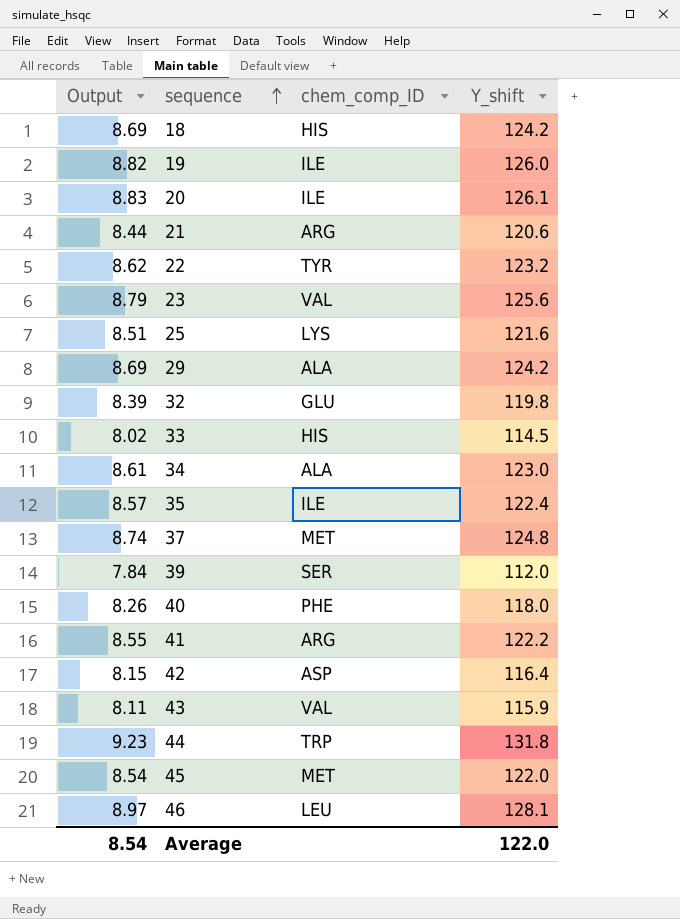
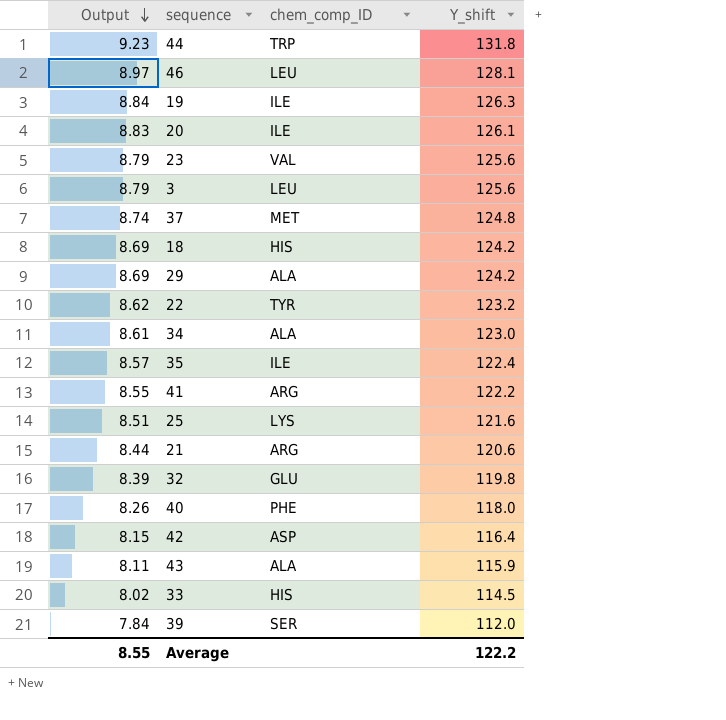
row order: sequence ascending -> Output descending
row 45: 8.54 | MET | 122.0 -> none
19 | Output: 8.82 -> 8.84
19 | Y_shift: 126.0 -> 126.3
row 3: none -> 8.79 | LEU | 125.6
43 | chem_comp_ID: VAL -> ALA
Average | Output: 8.54 -> 8.55
Average | Y_shift: 122.0 -> 122.2

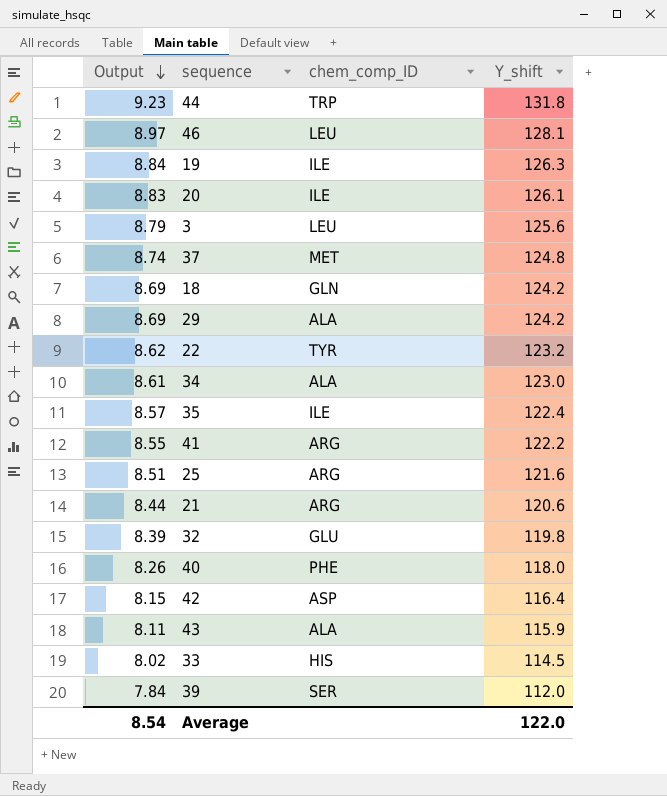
row 23: 8.79 | VAL | 125.6 -> none
18 | chem_comp_ID: HIS -> GLN
25 | chem_comp_ID: LYS -> ARG
Average | Output: 8.55 -> 8.54
Average | Y_shift: 122.2 -> 122.0

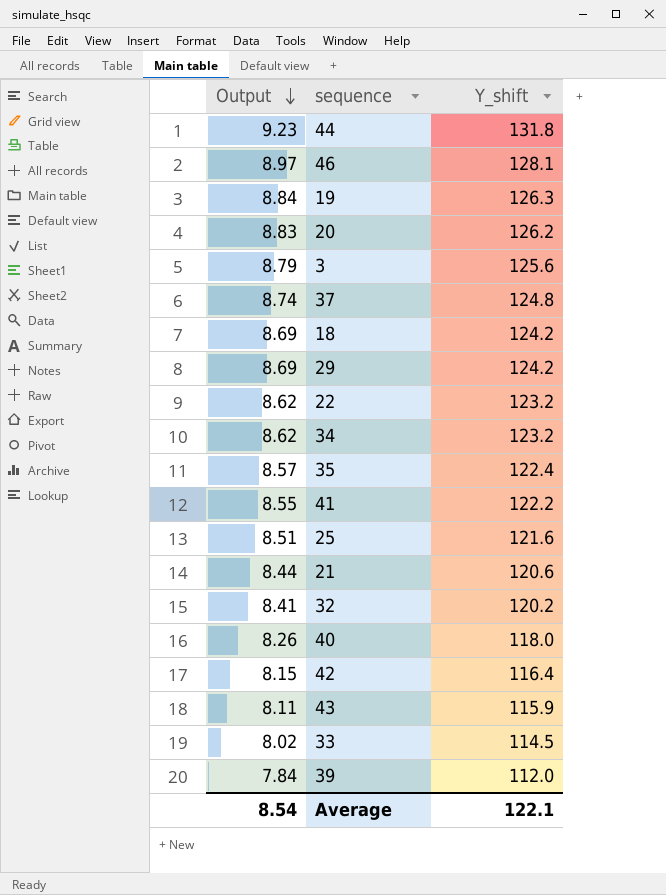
column chem_comp_ID | position: 3 -> none
20 | Y_shift: 126.1 -> 126.2
34 | Output: 8.61 -> 8.62
34 | Y_shift: 123.0 -> 123.2
32 | Output: 8.39 -> 8.41
32 | Y_shift: 119.8 -> 120.2
Average | Y_shift: 122.0 -> 122.1

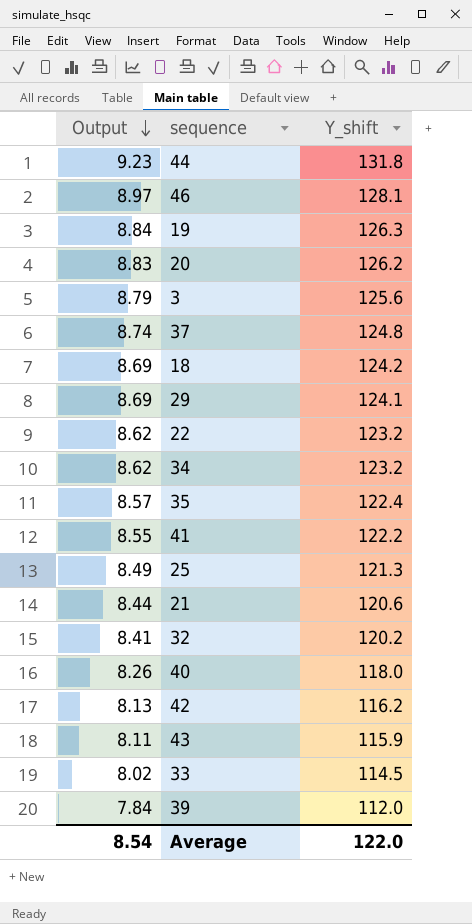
29 | Y_shift: 124.2 -> 124.1
25 | Output: 8.51 -> 8.49
25 | Y_shift: 121.6 -> 121.3
42 | Output: 8.15 -> 8.13
42 | Y_shift: 116.4 -> 116.2
Average | Y_shift: 122.1 -> 122.0

